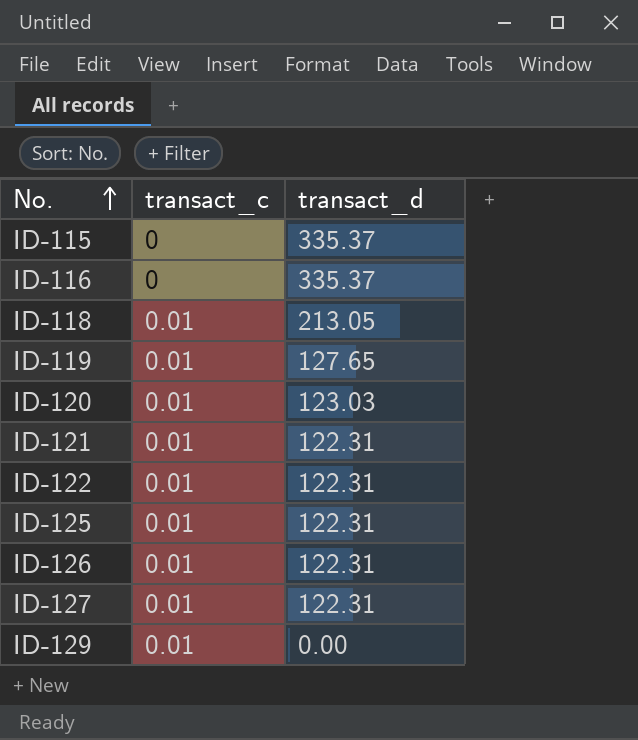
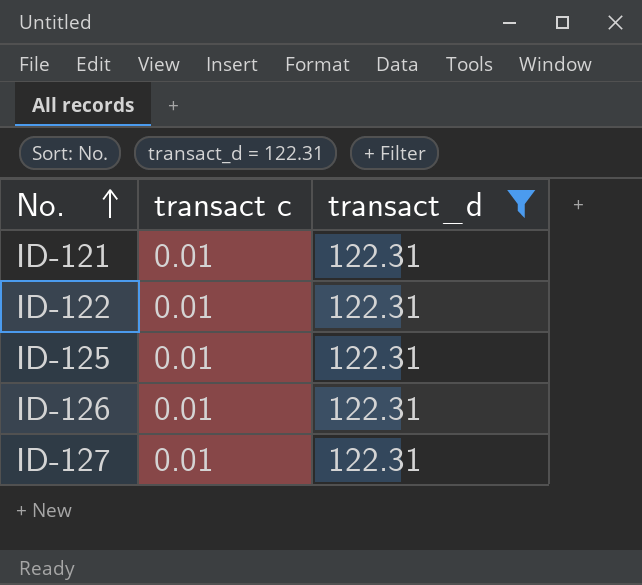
filter: none -> transact_d = 122.31
column name: transact_c -> transact c

